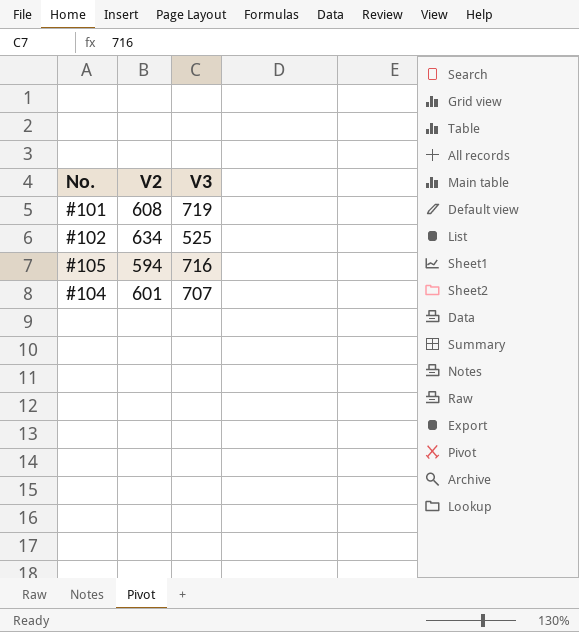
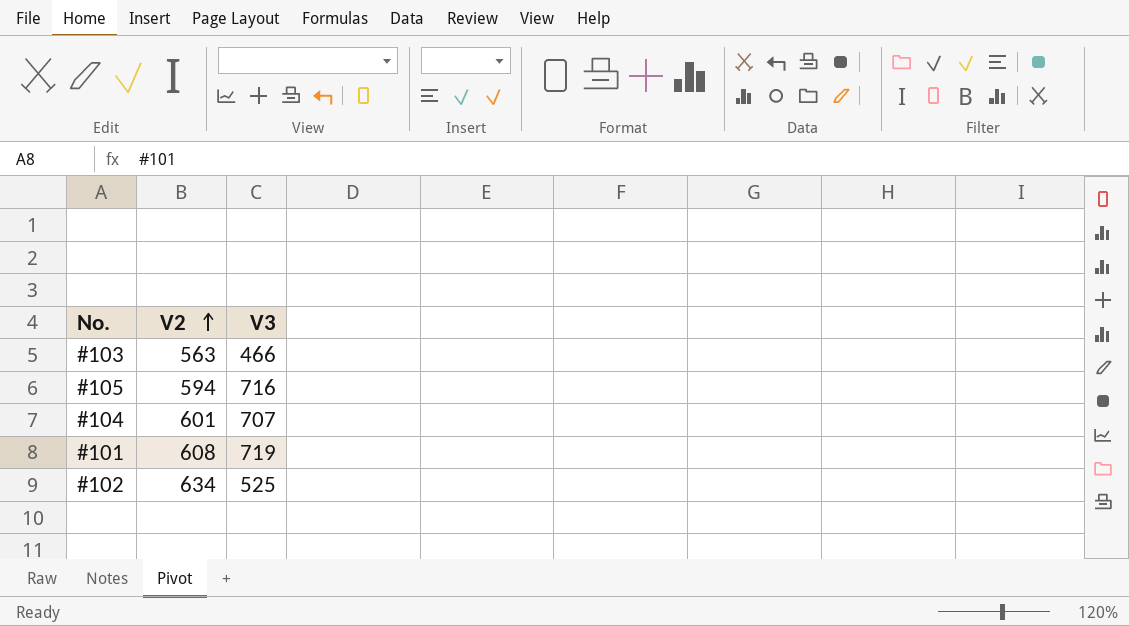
row order: none -> V2 ascending
row #103: none -> 563 | 466

